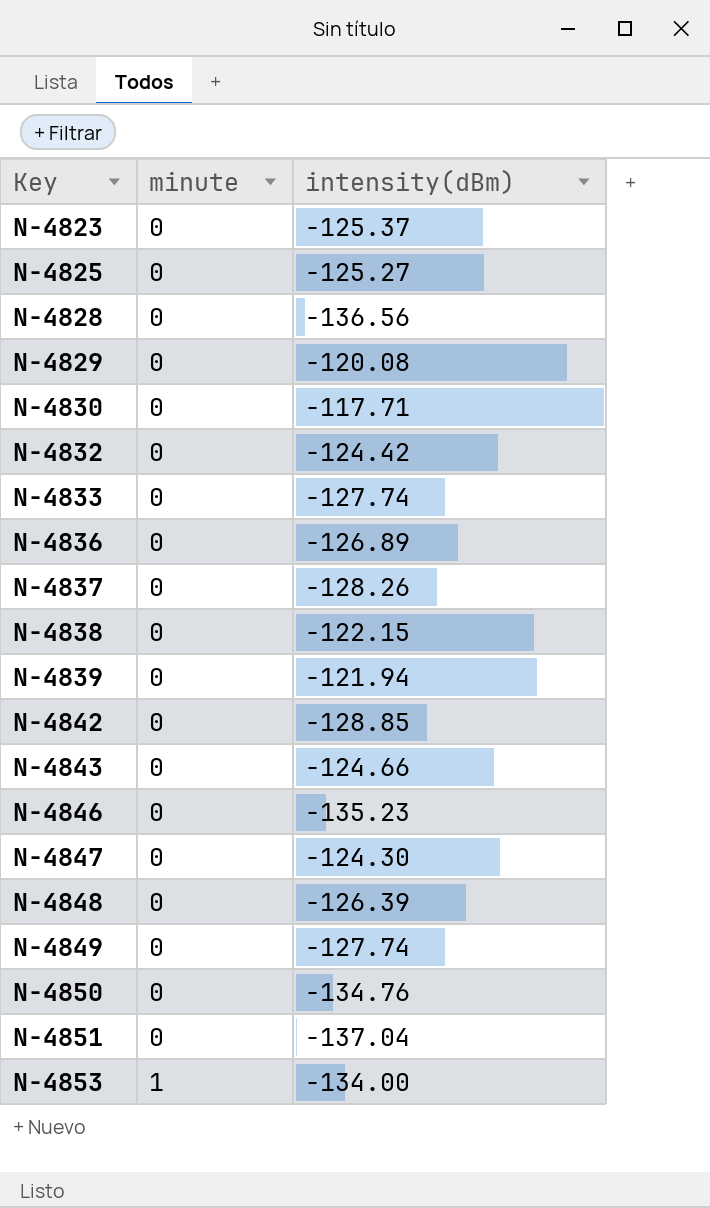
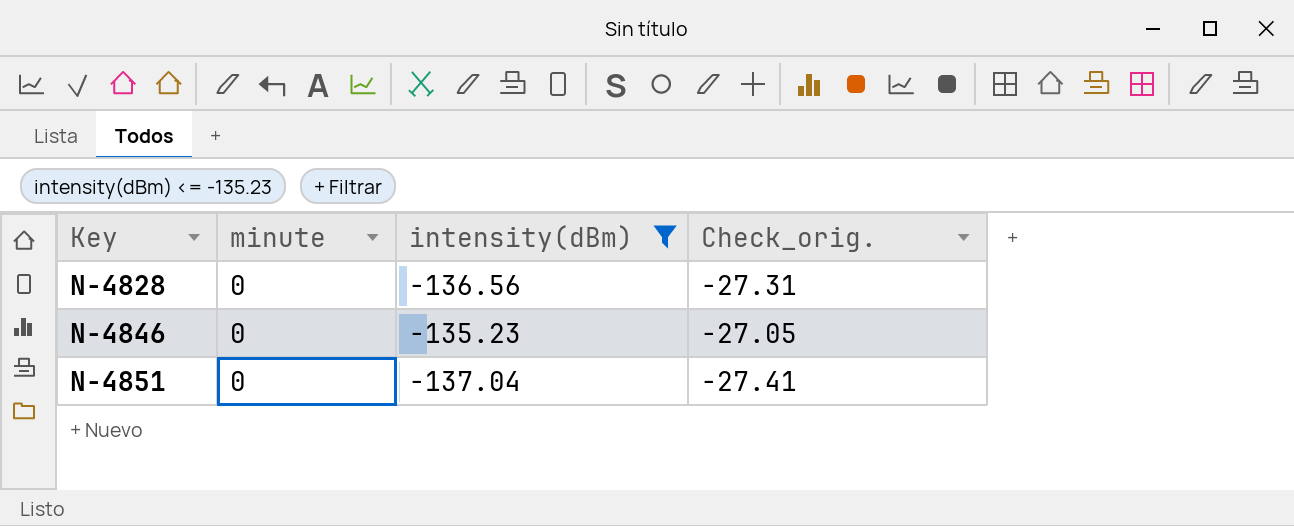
filter: none -> intensity(dBm) <= -135.23
column Check_orig. | formula: none -> [intensity(dBm)] * 0.2

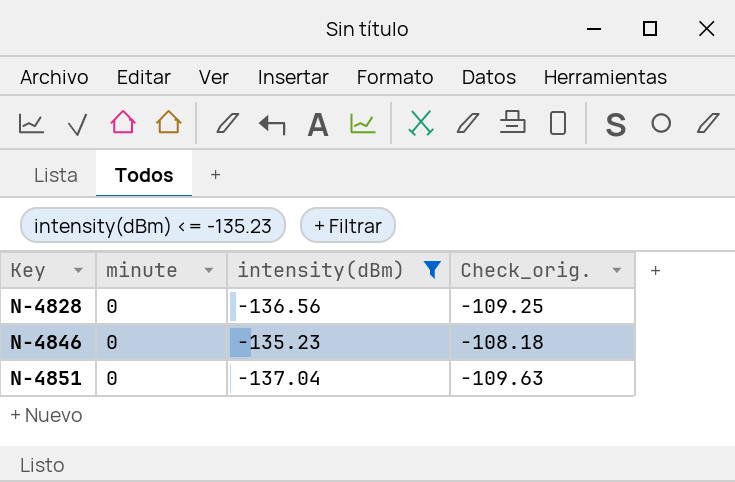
column Check_orig. | formula: [intensity(dBm)] * 0.2 -> [intensity(dBm)] * 0.8

